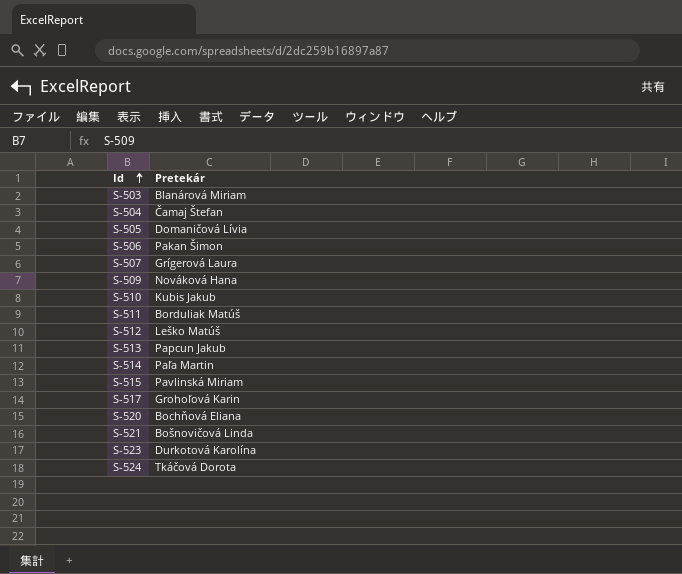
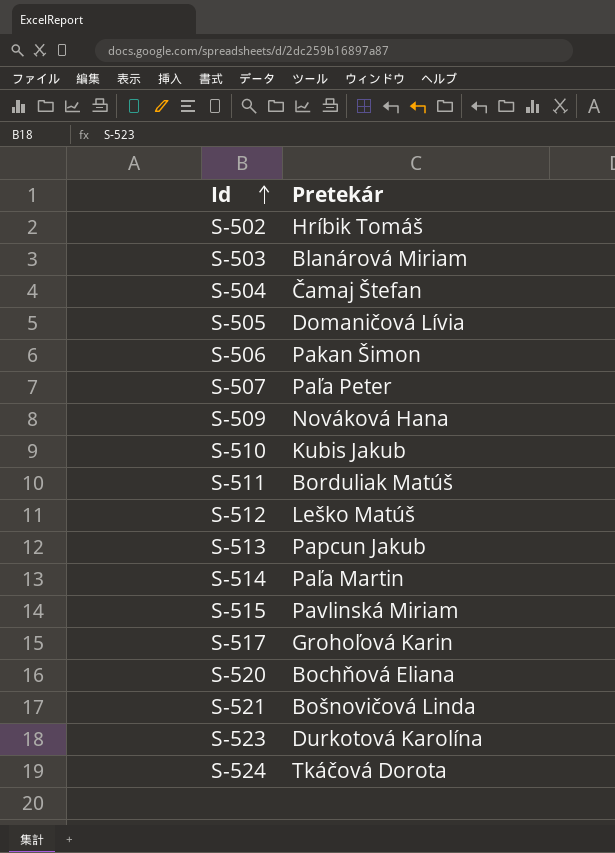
row S-502: none -> Hríbik Tomáš
S-507 | Pretekár: Grígerová Laura -> Paľa Peter

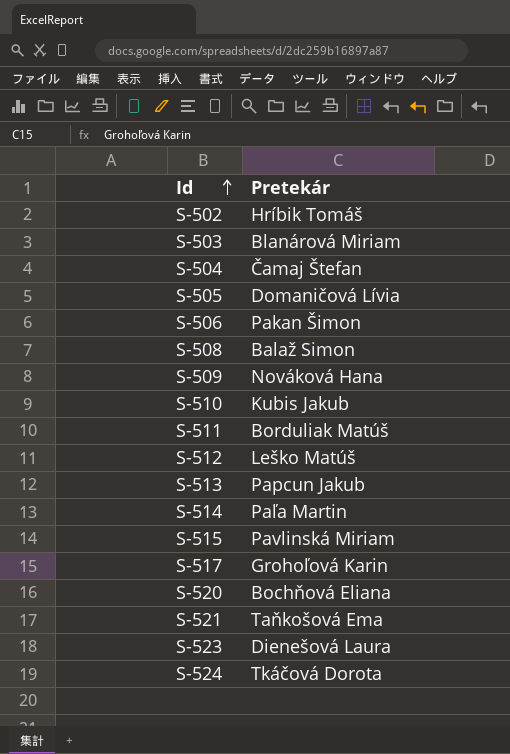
row S-507: Paľa Peter -> none
row S-508: none -> Balaž Simon
S-521 | Pretekár: Bošnovičová Linda -> Taňkošová Ema
S-523 | Pretekár: Durkotová Karolína -> Dienešová Laura

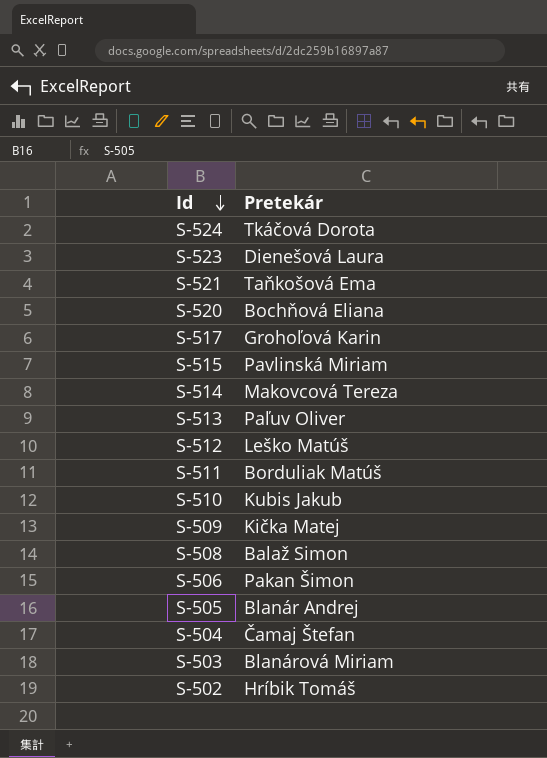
row order: Id ascending -> Id descending
S-514 | Pretekár: Paľa Martin -> Makovcová Tereza
S-513 | Pretekár: Papcun Jakub -> Paľuv Oliver
S-509 | Pretekár: Nováková Hana -> Kička Matej
S-505 | Pretekár: Domaničová Lívia -> Blanár Andrej

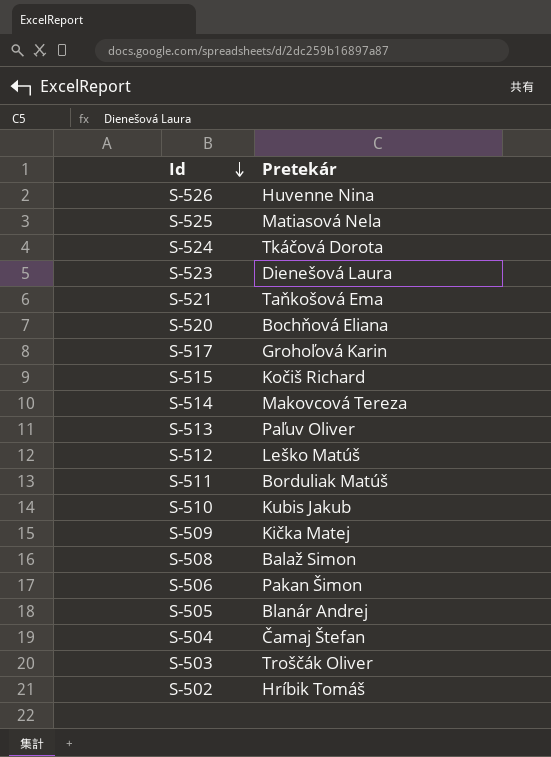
row S-526: none -> Huvenne Nina
row S-525: none -> Matiasová Nela
S-515 | Pretekár: Pavlinská Miriam -> Kočiš Richard
S-503 | Pretekár: Blanárová Miriam -> Troščák Oliver

